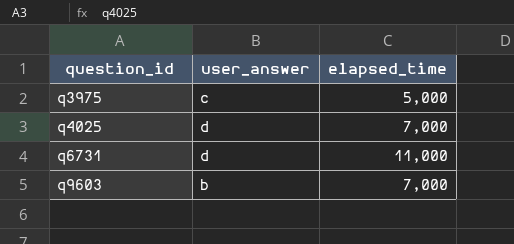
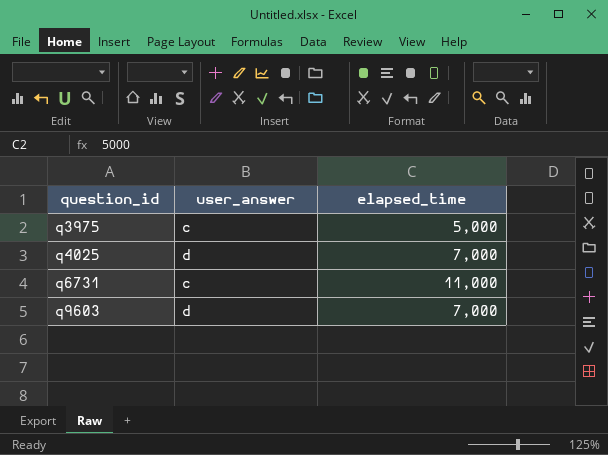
q6731 | user_answer: d -> c
q9603 | user_answer: b -> d

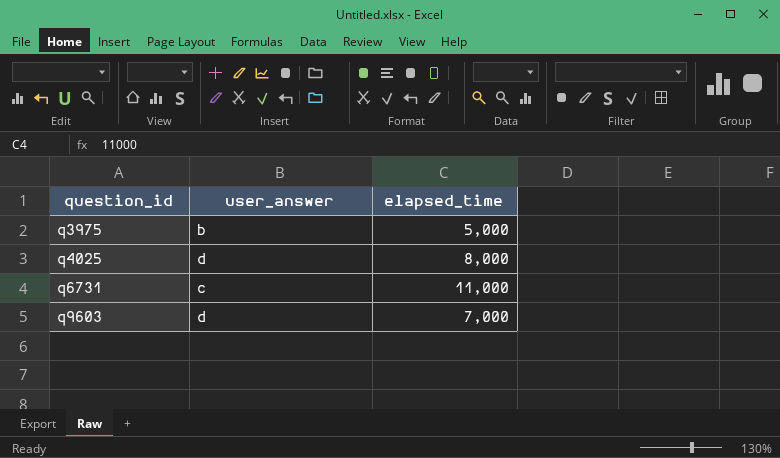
q3975 | user_answer: c -> b
q4025 | elapsed_time: 7,000 -> 8,000

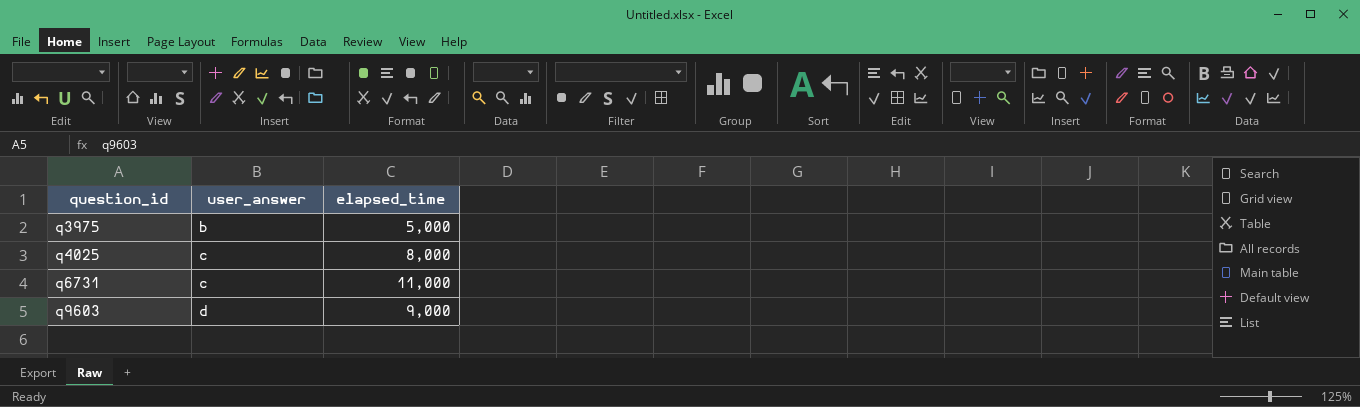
q4025 | user_answer: d -> c
q9603 | elapsed_time: 7,000 -> 9,000

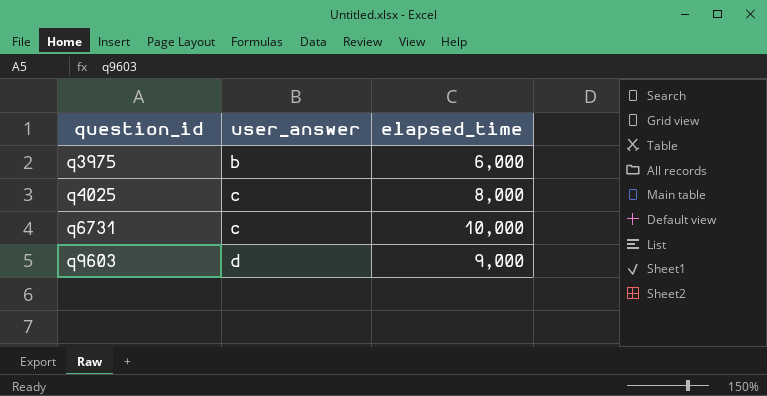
q3975 | elapsed_time: 5,000 -> 6,000
q6731 | elapsed_time: 11,000 -> 10,000

